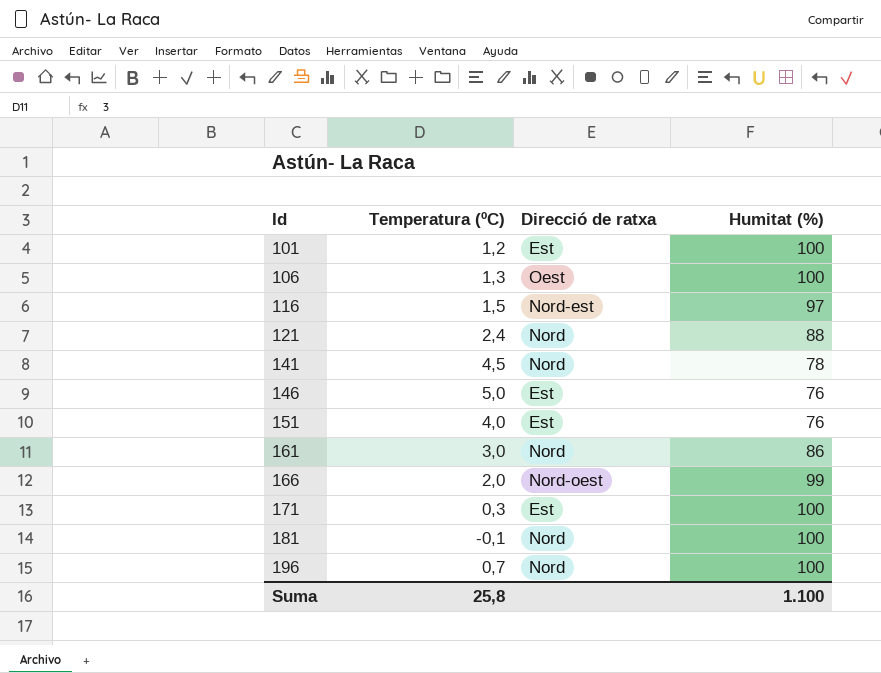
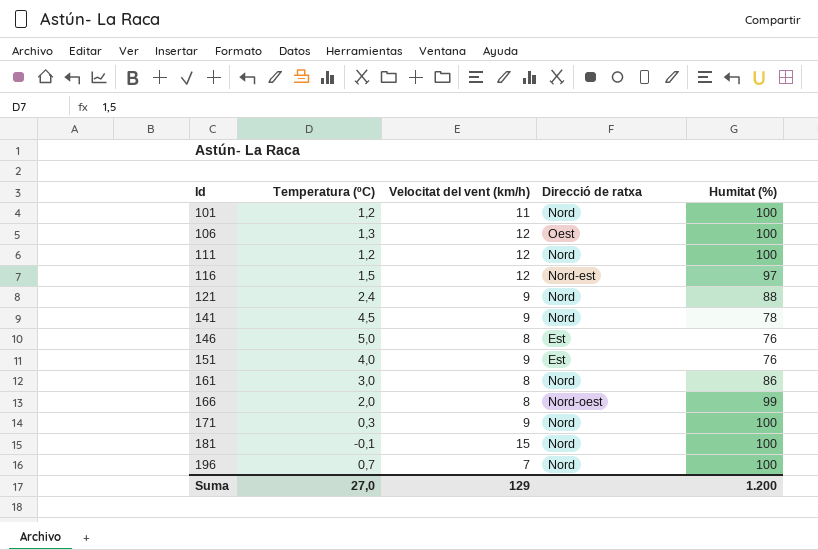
column Velocitat del vent (km/h) | position: none -> 3
101 | Direcció de ratxa: Est -> Nord
row 111: none -> 1,2 | 12 | Nord | 100
171 | Direcció de ratxa: Est -> Nord
Suma | Temperatura (ºC): 25,8 -> 27,0
Suma | Humitat (%): 1.100 -> 1.200

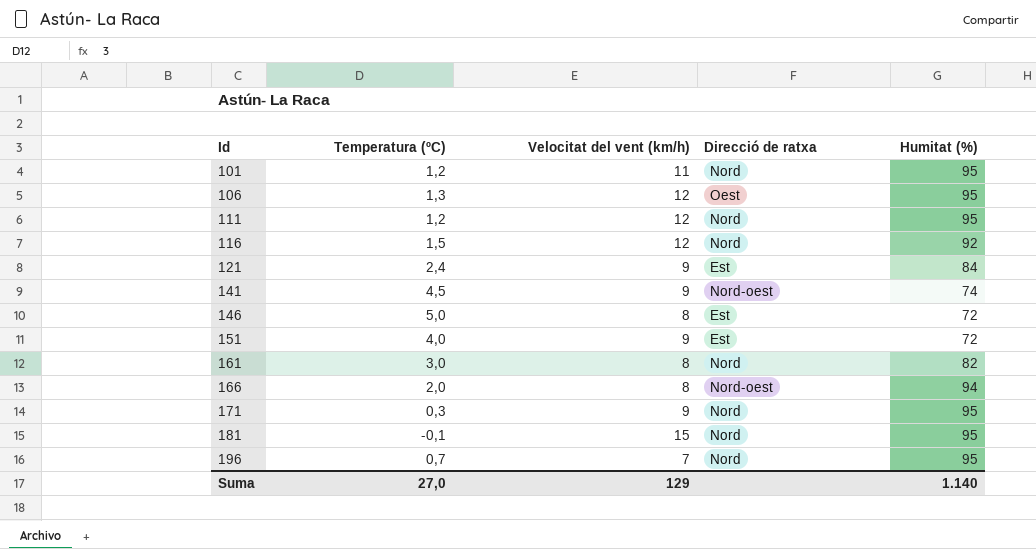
101 | Humitat (%): 100 -> 95
106 | Humitat (%): 100 -> 95
111 | Humitat (%): 100 -> 95
116 | Direcció de ratxa: Nord-est -> Nord
116 | Humitat (%): 97 -> 92
121 | Direcció de ratxa: Nord -> Est
121 | Humitat (%): 88 -> 84
141 | Direcció de ratxa: Nord -> Nord-oest
141 | Humitat (%): 78 -> 74
146 | Humitat (%): 76 -> 72
151 | Humitat (%): 76 -> 72
161 | Humitat (%): 86 -> 82
166 | Humitat (%): 99 -> 94
171 | Humitat (%): 100 -> 95
181 | Humitat (%): 100 -> 95
196 | Humitat (%): 100 -> 95
Suma | Humitat (%): 1.200 -> 1.140

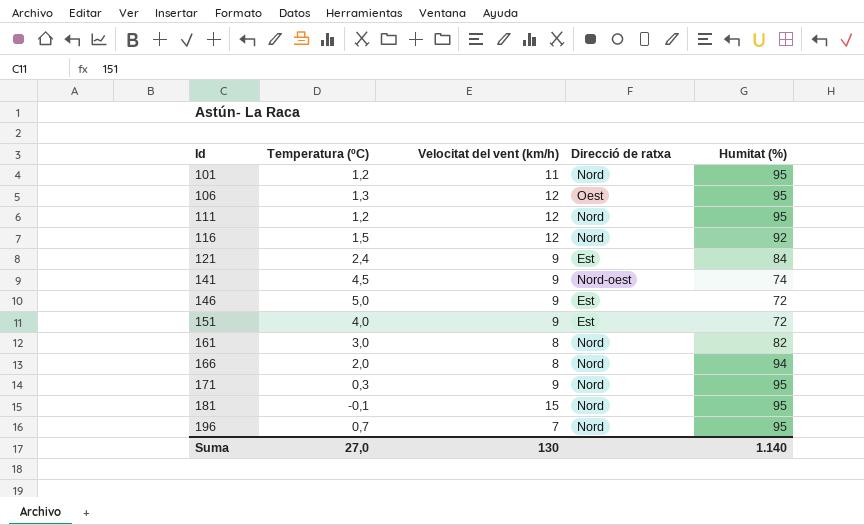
146 | Velocitat del vent (km/h): 8 -> 9
166 | Direcció de ratxa: Nord-oest -> Nord
Suma | Velocitat del vent (km/h): 129 -> 130

